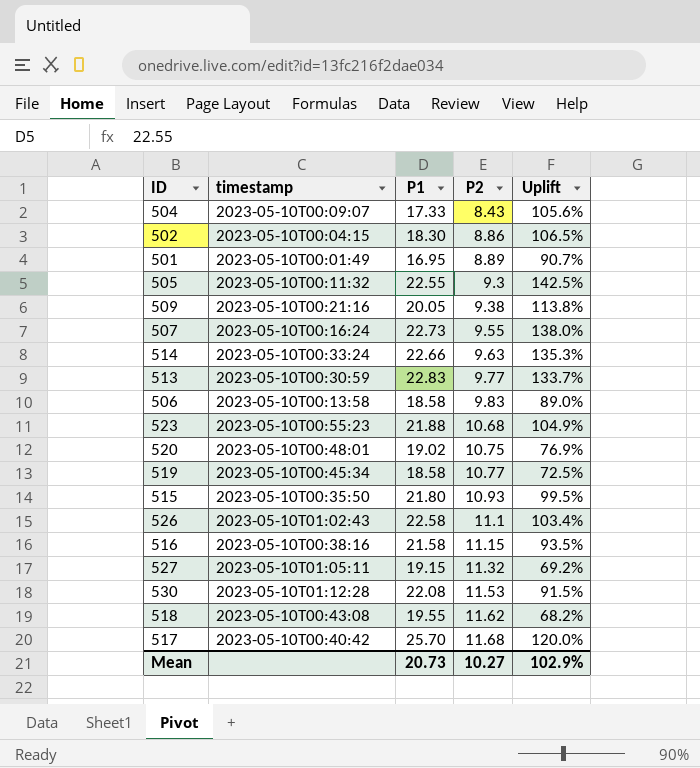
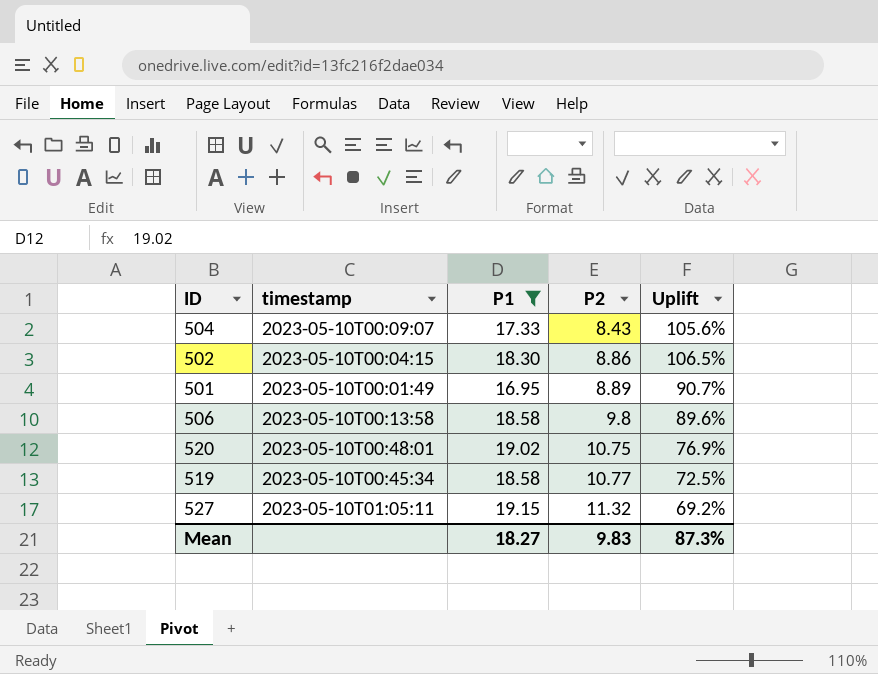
filter: none -> P1 <= 19.15
506 | P2: 9.83 -> 9.8
506 | Uplift: 89.0% -> 89.6%
Mean | P1: 20.73 -> 18.27
Mean | P2: 10.27 -> 9.83
Mean | Uplift: 102.9% -> 87.3%

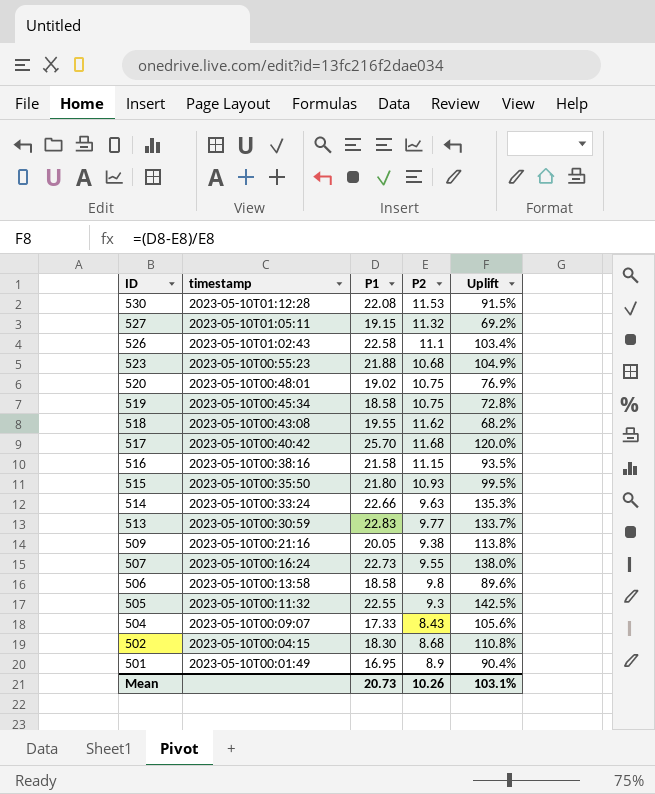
filter: P1 <= 19.15 -> none
row order: P2 ascending -> ID descending
519 | P2: 10.77 -> 10.75
519 | Uplift: 72.5% -> 72.8%
502 | P2: 8.86 -> 8.68
502 | Uplift: 106.5% -> 110.8%
501 | P2: 8.89 -> 8.9
501 | Uplift: 90.7% -> 90.4%
Mean | P1: 18.27 -> 20.73
Mean | P2: 9.83 -> 10.26
Mean | Uplift: 87.3% -> 103.1%

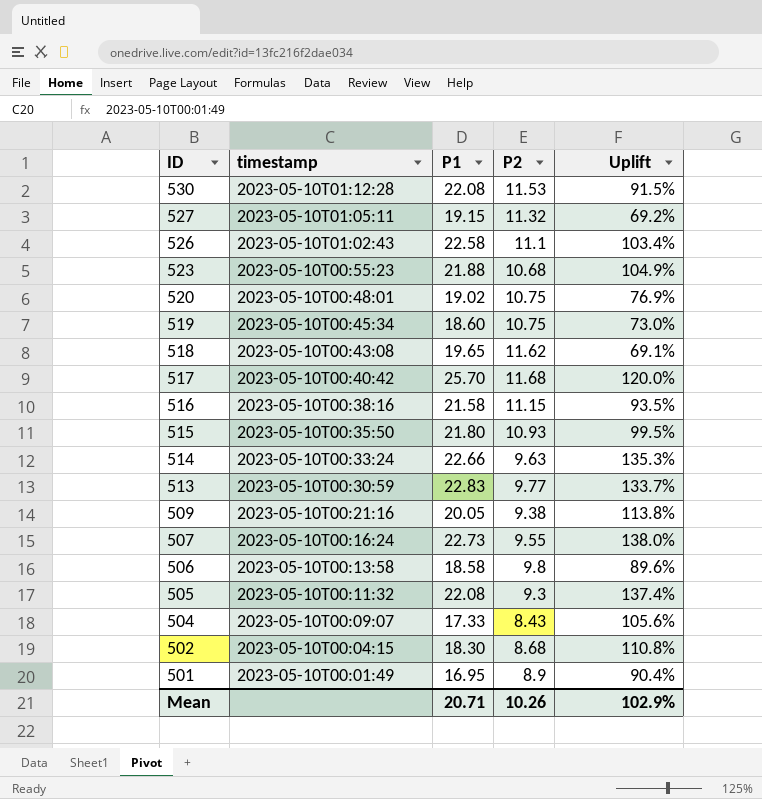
519 | P1: 18.58 -> 18.60
519 | Uplift: 72.8% -> 73.0%
518 | P1: 19.55 -> 19.65
518 | Uplift: 68.2% -> 69.1%
505 | P1: 22.55 -> 22.08
505 | Uplift: 142.5% -> 137.4%
Mean | P1: 20.73 -> 20.71
Mean | Uplift: 103.1% -> 102.9%

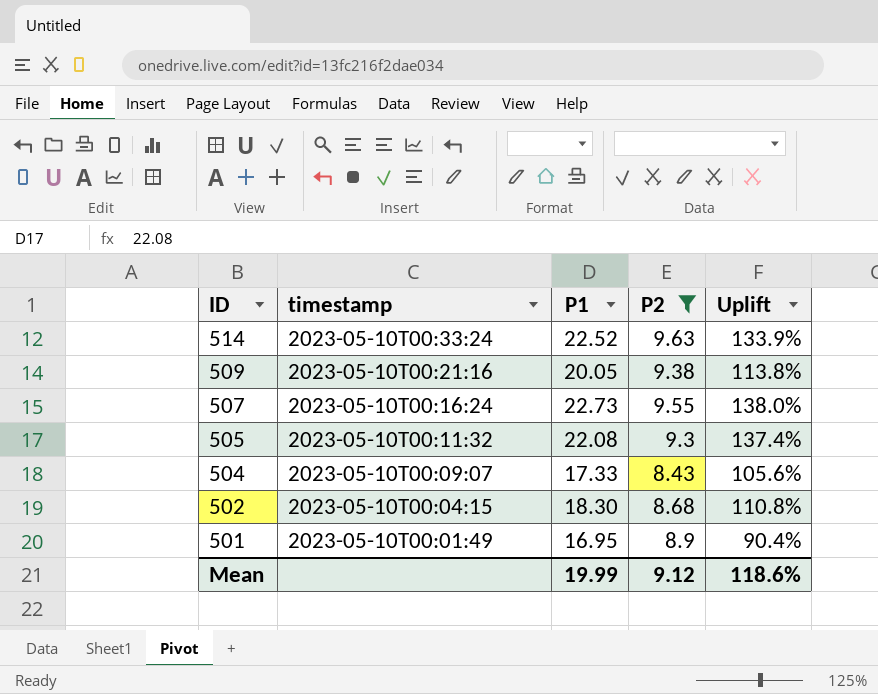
filter: none -> P2 <= 9.63
514 | P1: 22.66 -> 22.52
514 | Uplift: 135.3% -> 133.9%
Mean | P1: 20.71 -> 19.99
Mean | P2: 10.26 -> 9.12
Mean | Uplift: 102.9% -> 118.6%

